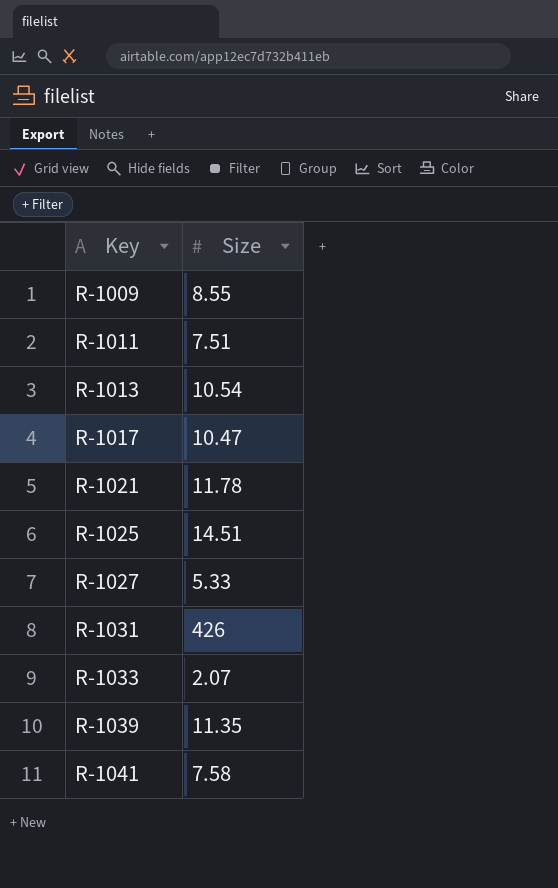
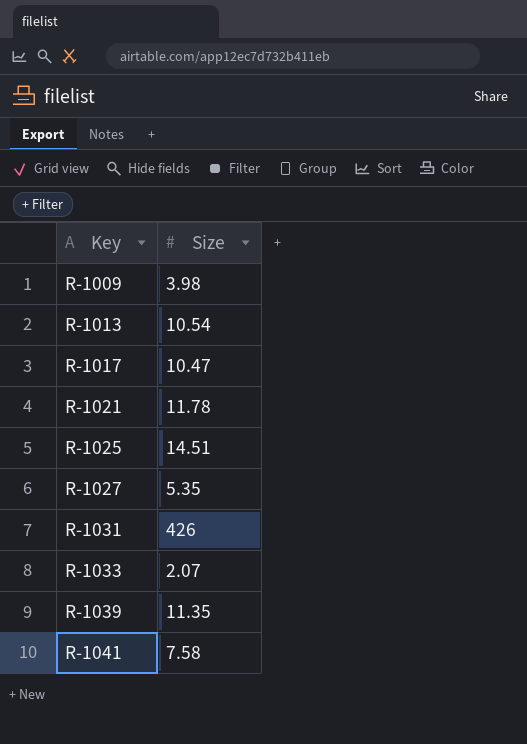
row R-1011: 7.51 -> none
R-1009 | Size: 8.55 -> 3.98
R-1027 | Size: 5.33 -> 5.35

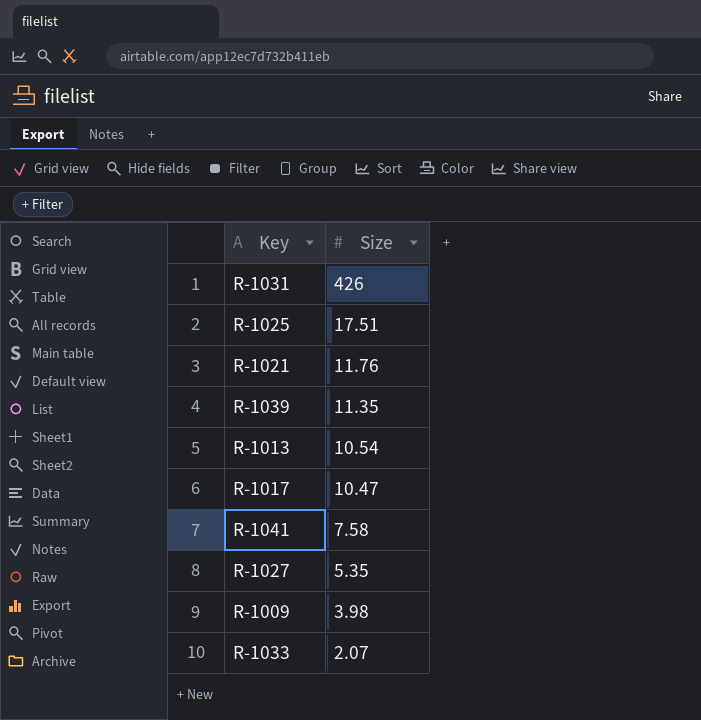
row order: Key ascending -> Size descending
R-1025 | Size: 14.51 -> 17.51
R-1021 | Size: 11.78 -> 11.76

